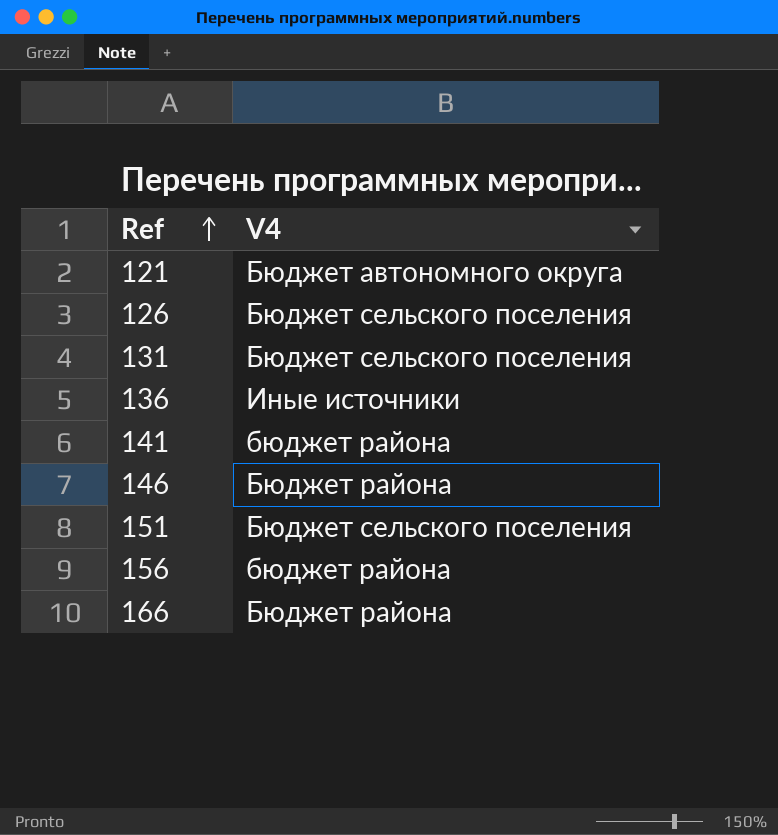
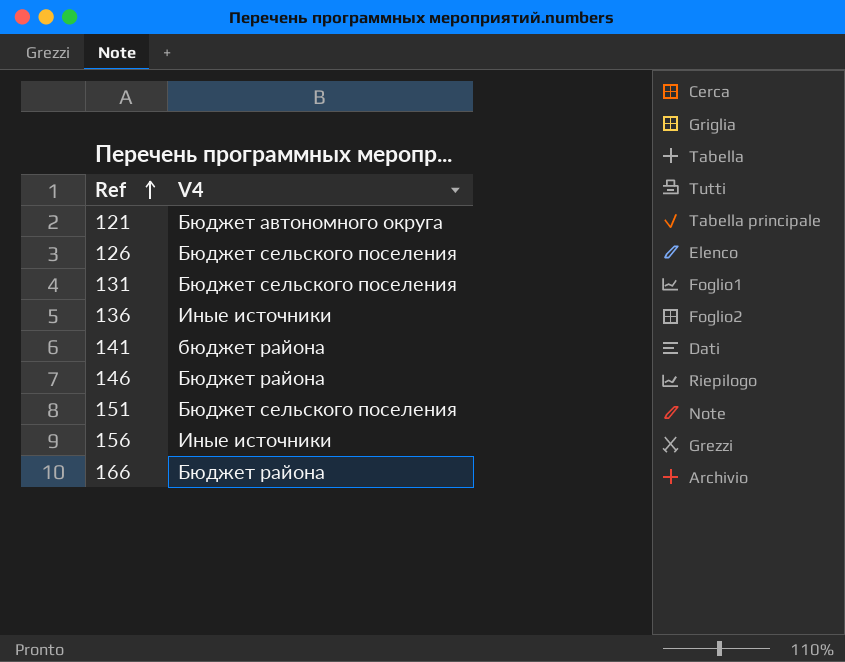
156 | V4: бюджет района -> Иные источники

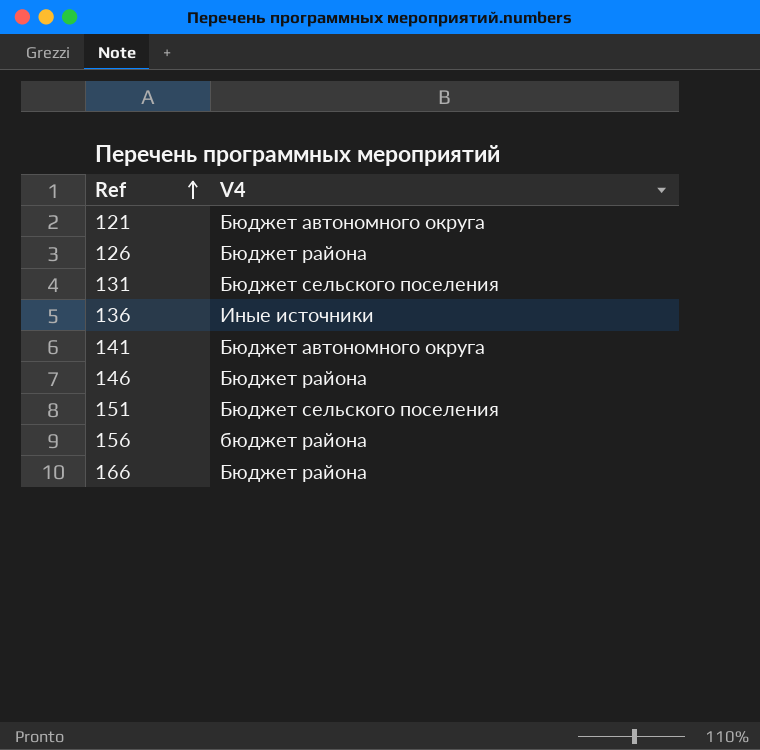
126 | V4: Бюджет сельского поселения -> Бюджет района
141 | V4: бюджет района -> Бюджет автономного округа
156 | V4: Иные источники -> бюджет района

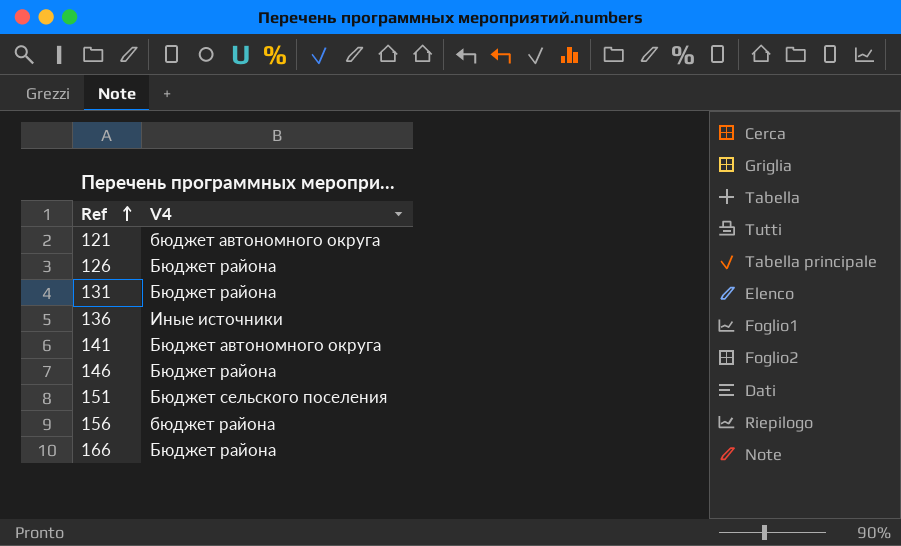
121 | V4: Бюджет автономного округа -> бюджет автономного округа
131 | V4: Бюджет сельского поселения -> Бюджет района

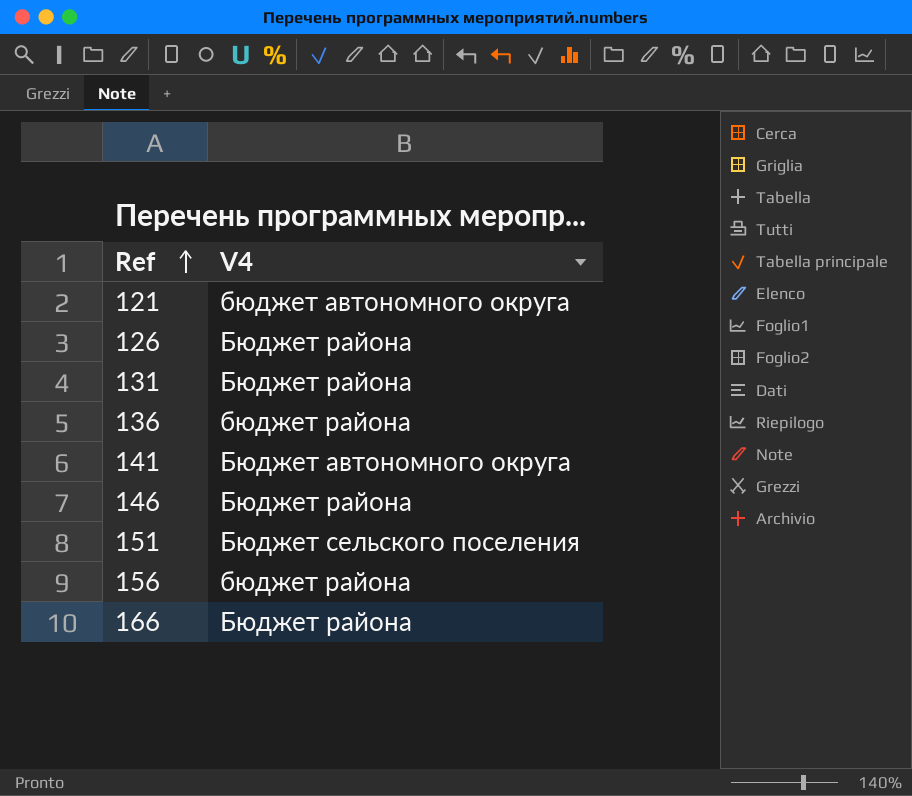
136 | V4: Иные источники -> бюджет района

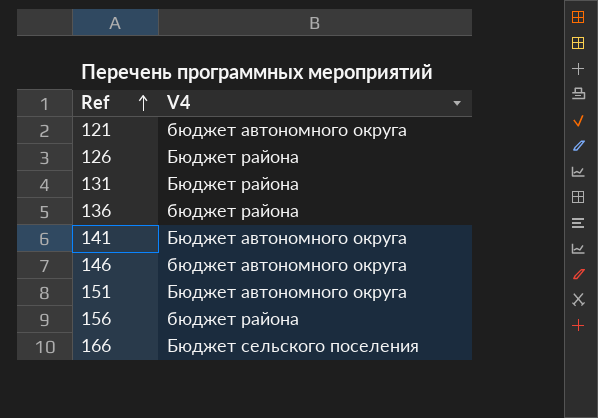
146 | V4: Бюджет района -> бюджет автономного округа
151 | V4: Бюджет сельского поселения -> Бюджет автономного округа
166 | V4: Бюджет района -> Бюджет сельского поселения

